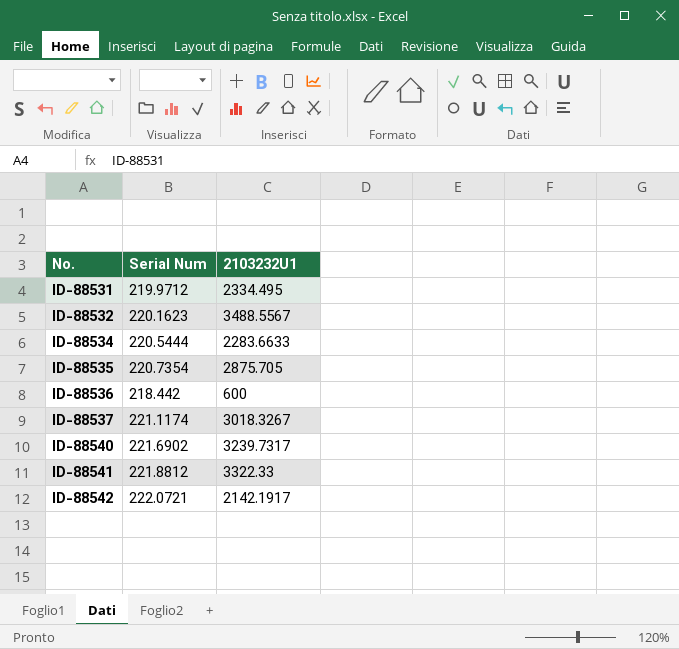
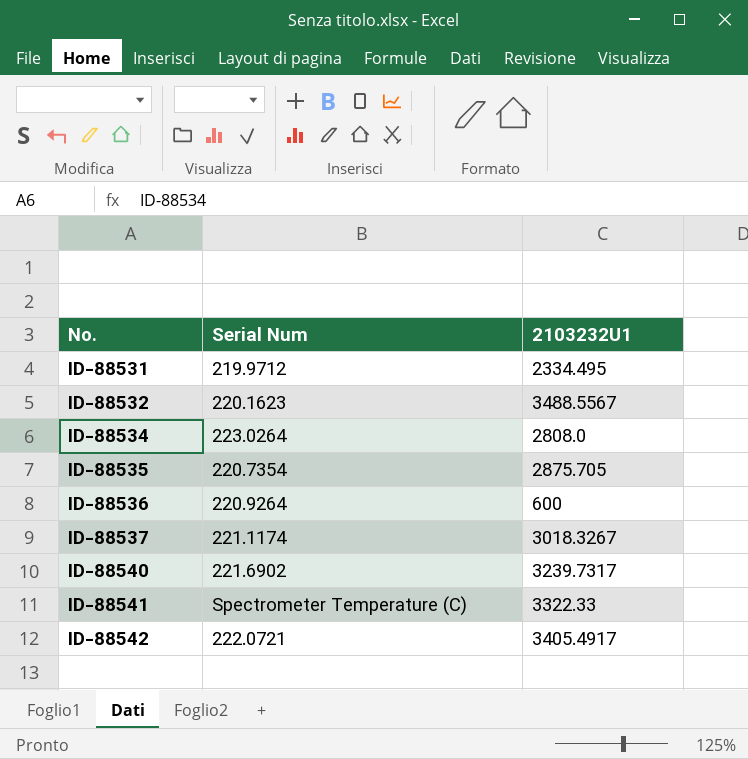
ID-88534 | Serial Num: 220.5444 -> 223.0264
ID-88534 | 2103232U1: 2283.6633 -> 2808.0
ID-88536 | Serial Num: 218.442 -> 220.9264
ID-88541 | Serial Num: 221.8812 -> Spectrometer Temperature (C)
ID-88542 | 2103232U1: 2142.1917 -> 3405.4917

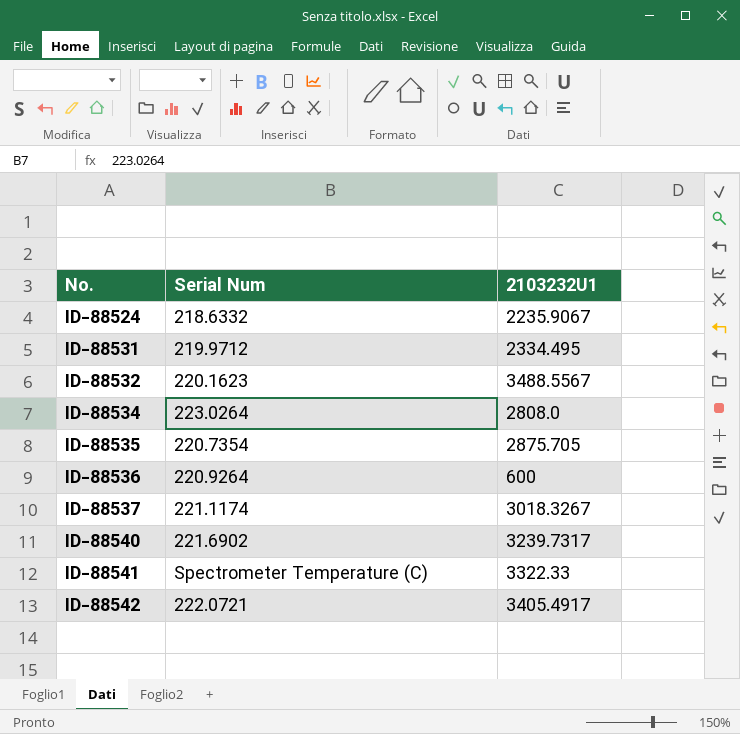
row ID-88524: none -> 218.6332 | 2235.9067

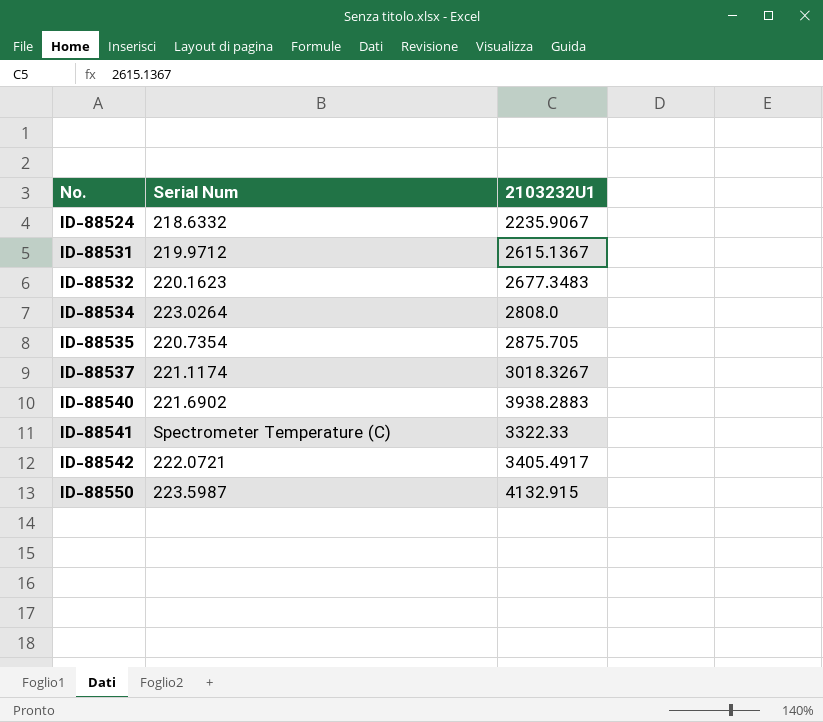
row ID-88536: 220.9264 | 600 -> none
ID-88531 | 2103232U1: 2334.495 -> 2615.1367
ID-88532 | 2103232U1: 3488.5567 -> 2677.3483
ID-88540 | 2103232U1: 3239.7317 -> 3938.2883
row ID-88550: none -> 223.5987 | 4132.915

